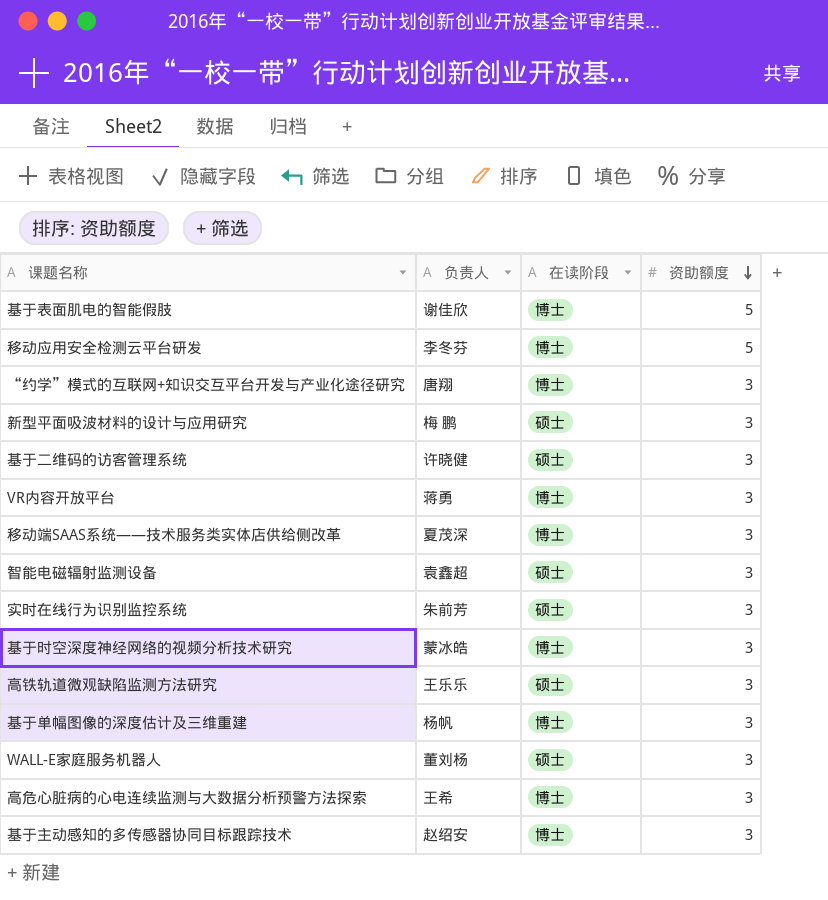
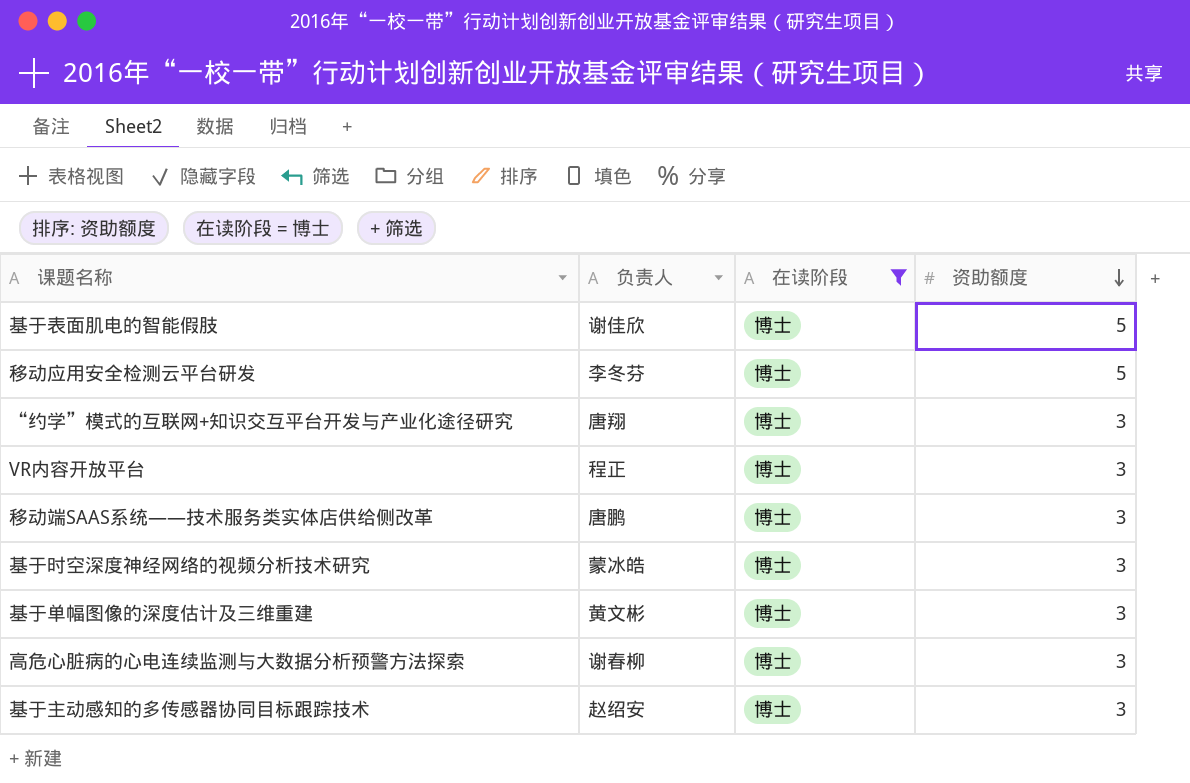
filter: none -> 在读阶段 = 博士
VR内容开放平台 | 负责人: 蒋勇 -> 程正
移动端SAAS系统——技术服务类实体店供给侧改革 | 负责人: 夏茂深 -> 唐鹏
基于单幅图像的深度估计及三维重建 | 负责人: 杨帆 -> 黄文彬
高危心脏病的心电连续监测与大数据分析预警方法探索 | 负责人: 王希 -> 谢春柳

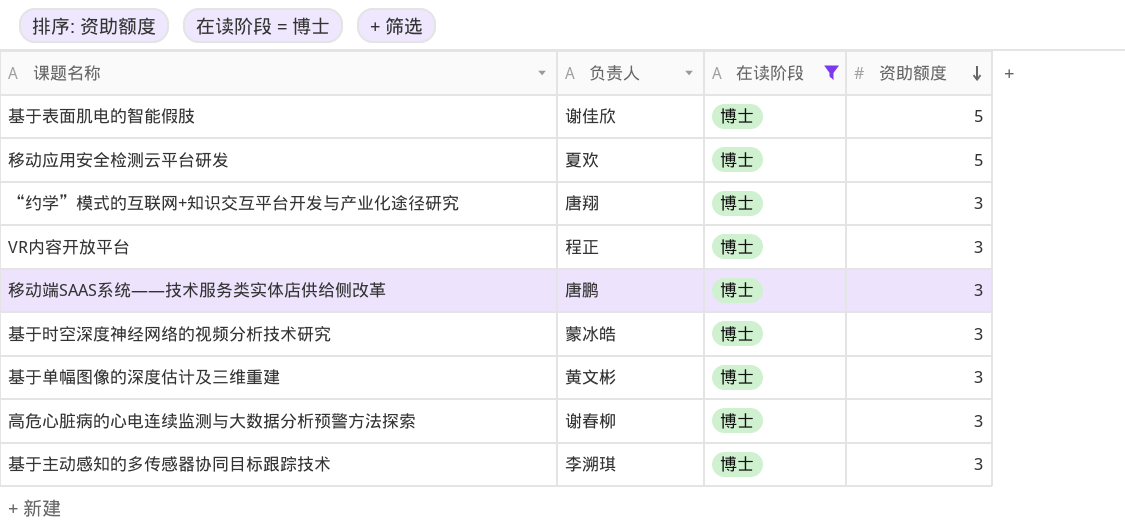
移动应用安全检测云平台研发 | 负责人: 李冬芬 -> 夏欢
基于主动感知的多传感器协同目标跟踪技术 | 负责人: 赵绍安 -> 李溯琪

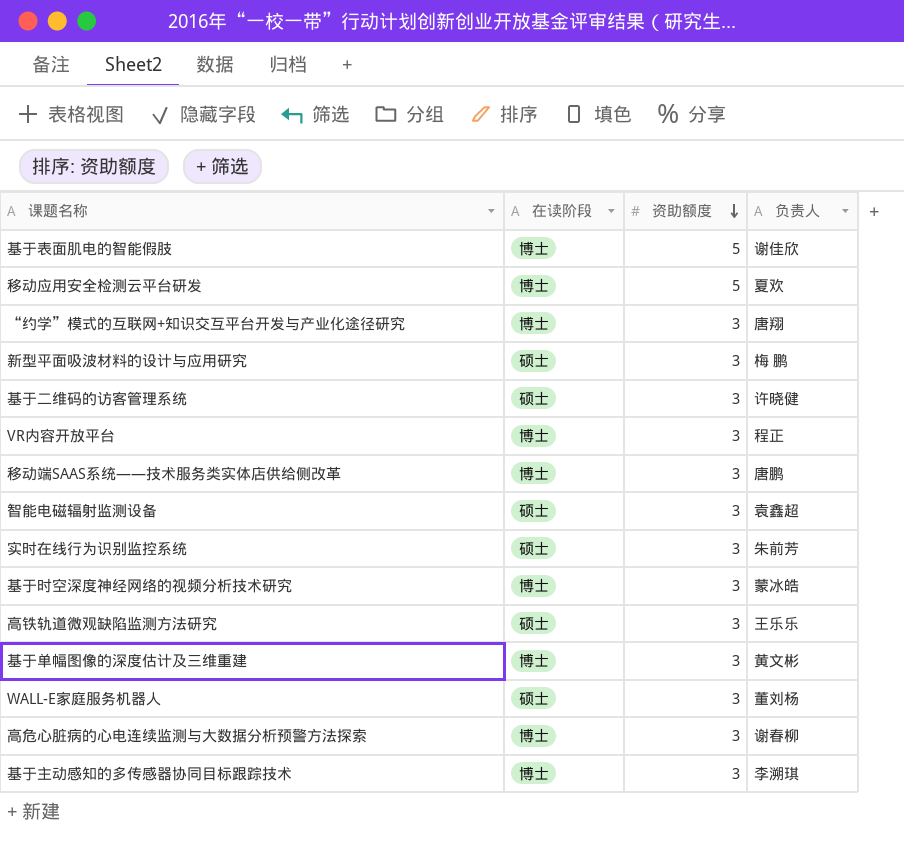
filter: 在读阶段 = 博士 -> none
column 负责人 | position: 2 -> 4

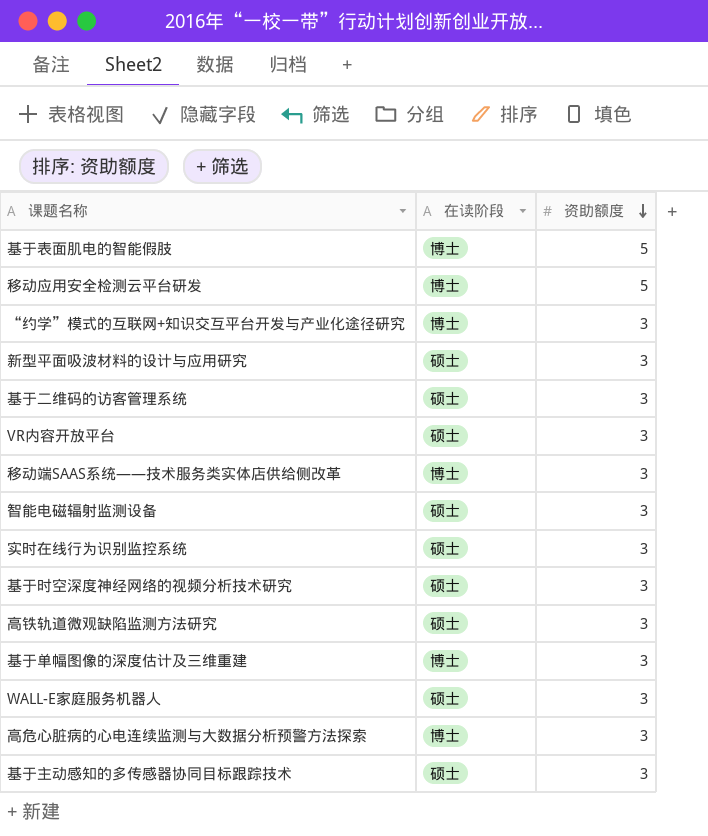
column 负责人 | position: 4 -> none
VR内容开放平台 | 在读阶段: 博士 -> 硕士
基于时空深度神经网络的视频分析技术研究 | 在读阶段: 博士 -> 硕士
基于主动感知的多传感器协同目标跟踪技术 | 在读阶段: 博士 -> 硕士

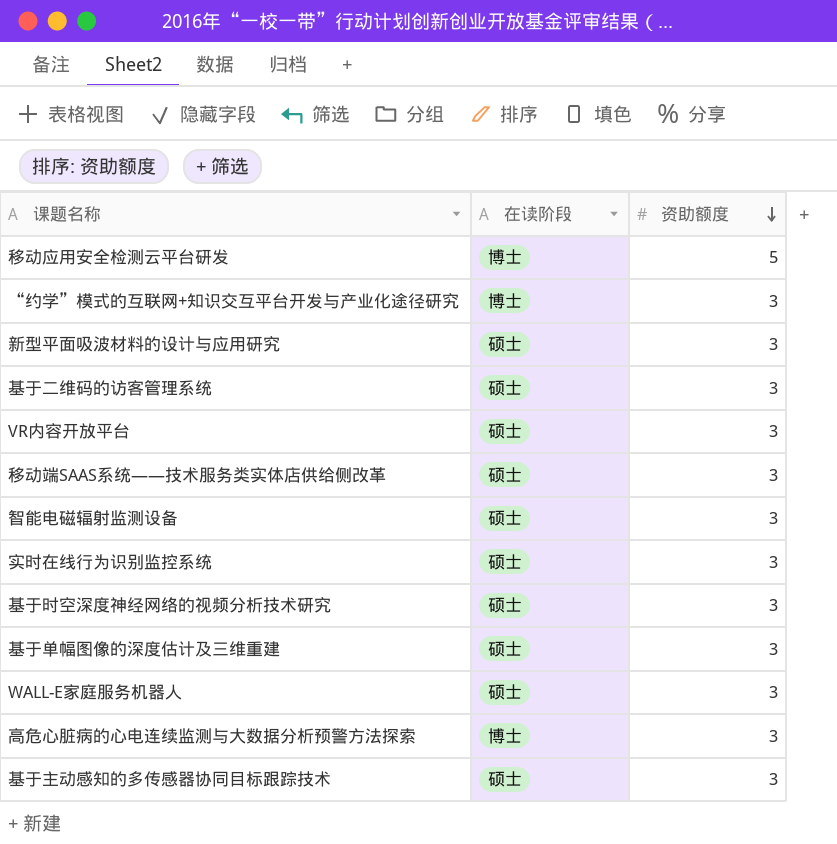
row 基于表面肌电的智能假肢: 博士 | 5 -> none
row 高铁轨道微观缺陷监测方法研究: 硕士 | 3 -> none
移动端SAAS系统——技术服务类实体店供给侧改革 | 在读阶段: 博士 -> 硕士
基于单幅图像的深度估计及三维重建 | 在读阶段: 博士 -> 硕士

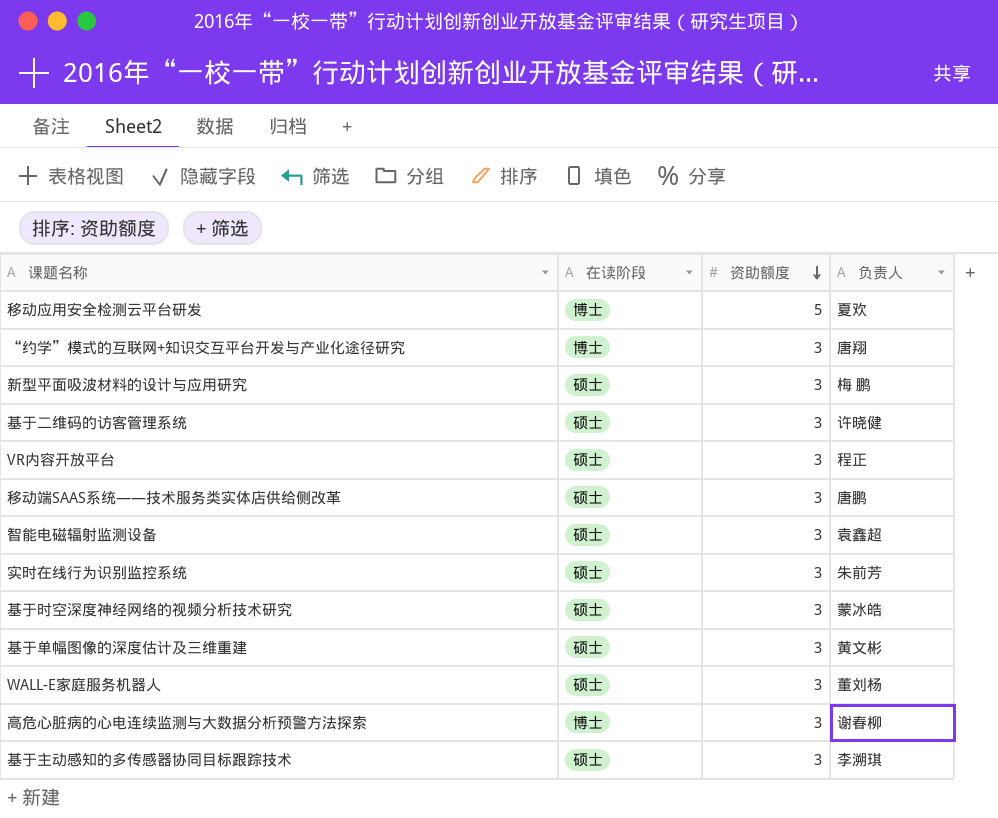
column 负责人 | position: none -> 4

